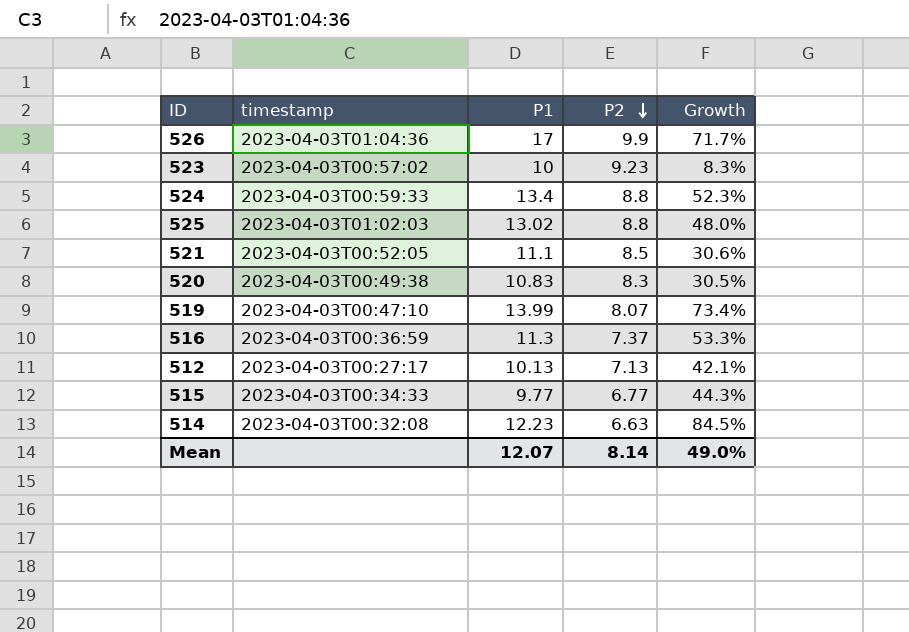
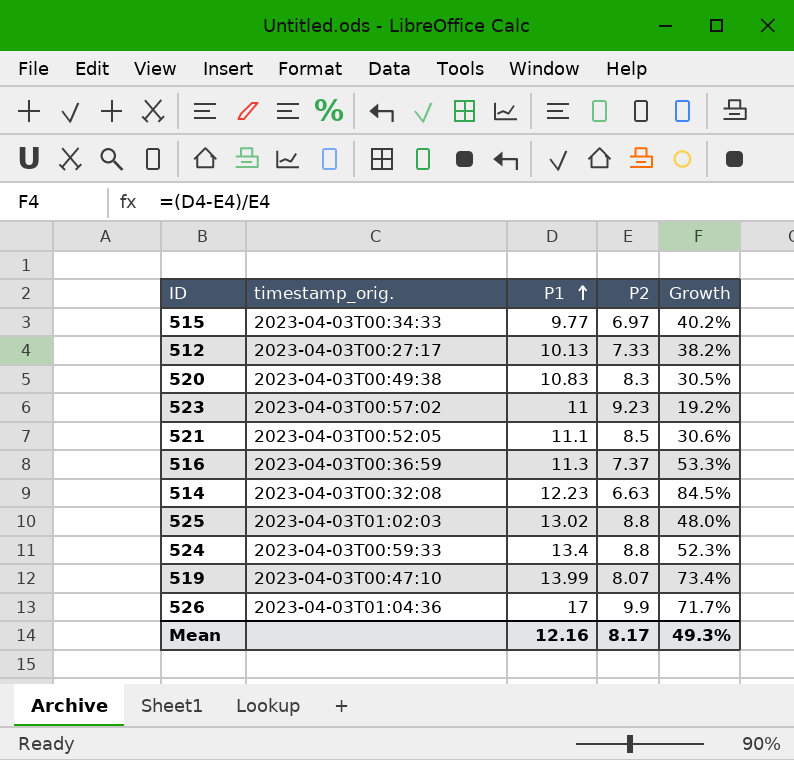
row order: P2 descending -> P1 ascending
column name: timestamp -> timestamp_orig.
515 | P2: 6.77 -> 6.97
515 | Growth: 44.3% -> 40.2%
512 | P2: 7.13 -> 7.33
512 | Growth: 42.1% -> 38.2%
523 | P1: 10 -> 11
523 | Growth: 8.3% -> 19.2%
Mean | P1: 12.07 -> 12.16
Mean | P2: 8.14 -> 8.17
Mean | Growth: 49.0% -> 49.3%

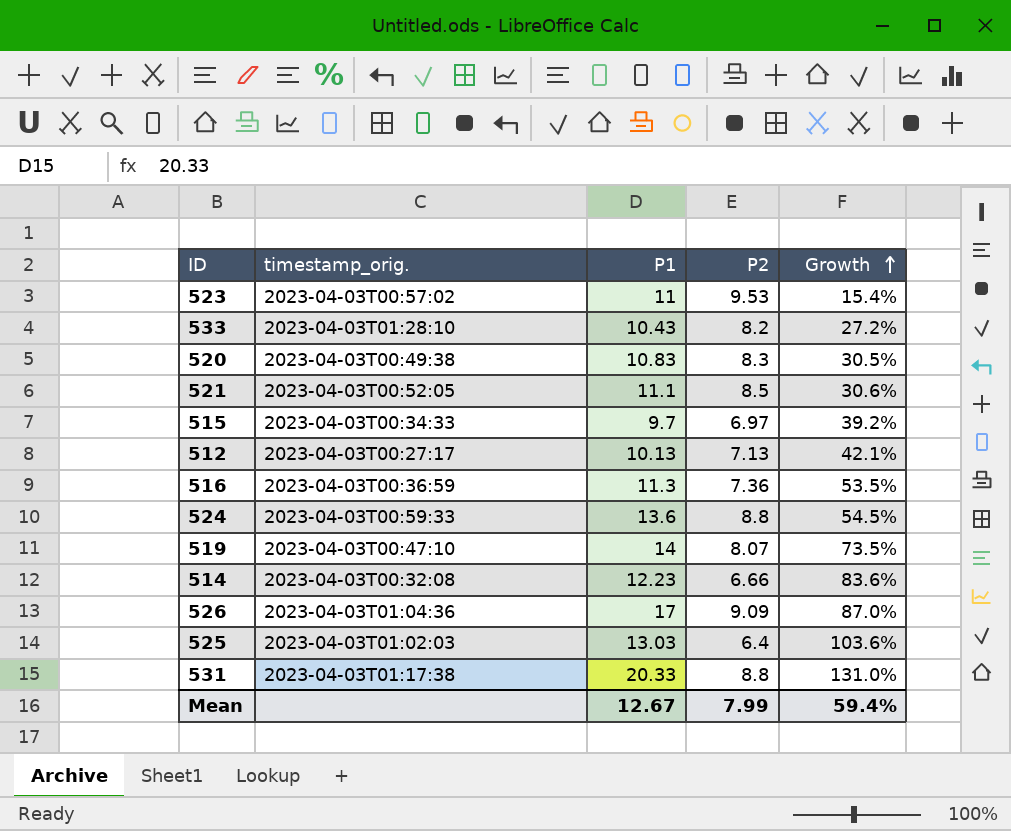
row order: P1 ascending -> Growth ascending
523 | P2: 9.23 -> 9.53
523 | Growth: 19.2% -> 15.4%
row 533: none -> 2023-04-03T01:28:10 | 10.43 | 8.2 | 27.2%
515 | P1: 9.77 -> 9.7
515 | Growth: 40.2% -> 39.2%
512 | P2: 7.33 -> 7.13
512 | Growth: 38.2% -> 42.1%
516 | P2: 7.37 -> 7.36
516 | Growth: 53.3% -> 53.5%
524 | P1: 13.4 -> 13.6
524 | Growth: 52.3% -> 54.5%
519 | P1: 13.99 -> 14
519 | Growth: 73.4% -> 73.5%
514 | P2: 6.63 -> 6.66
514 | Growth: 84.5% -> 83.6%
526 | P2: 9.9 -> 9.09
526 | Growth: 71.7% -> 87.0%
525 | P1: 13.02 -> 13.03
525 | P2: 8.8 -> 6.4
525 | Growth: 48.0% -> 103.6%
row 531: none -> 2023-04-03T01:17:38 | 20.33 | 8.8 | 131.0%
Mean | P1: 12.16 -> 12.67
Mean | P2: 8.17 -> 7.99
Mean | Growth: 49.3% -> 59.4%

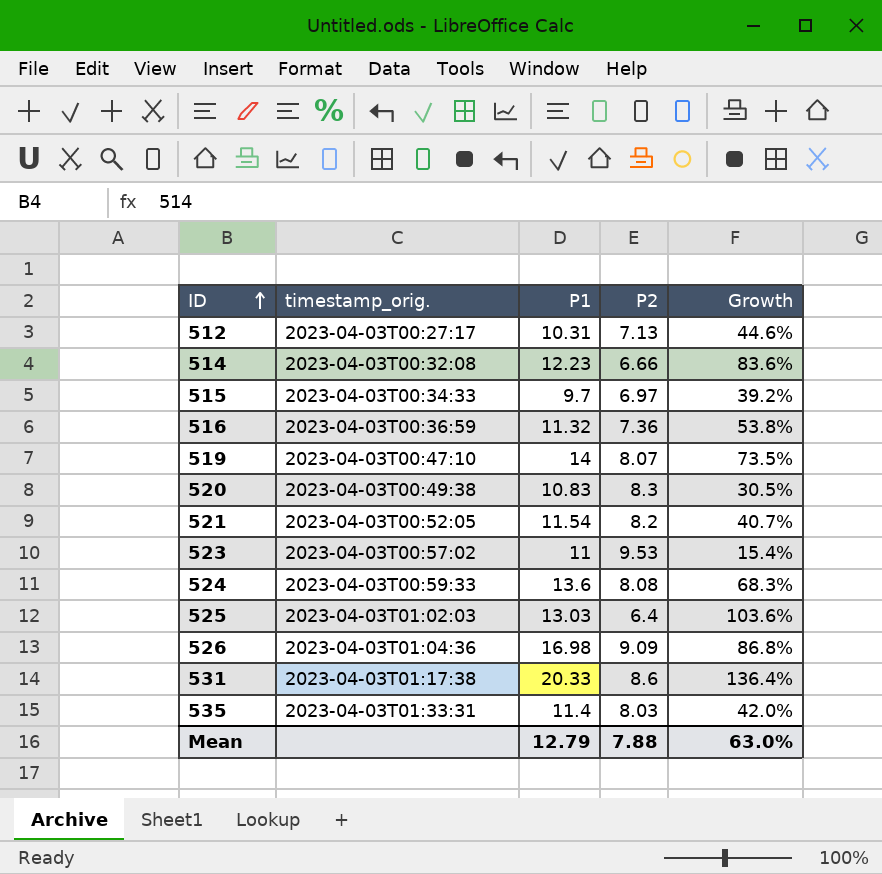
row order: Growth ascending -> ID ascending
row 533: 2023-04-03T01:28:10 | 10.43 | 8.2 | 27.2% -> none
512 | P1: 10.13 -> 10.31
512 | Growth: 42.1% -> 44.6%
516 | P1: 11.3 -> 11.32
516 | Growth: 53.5% -> 53.8%
521 | P1: 11.1 -> 11.54
521 | P2: 8.5 -> 8.2
521 | Growth: 30.6% -> 40.7%
524 | P2: 8.8 -> 8.08
524 | Growth: 54.5% -> 68.3%
526 | P1: 17 -> 16.98
526 | Growth: 87.0% -> 86.8%
531 | P2: 8.8 -> 8.6
531 | Growth: 131.0% -> 136.4%
row 535: none -> 2023-04-03T01:33:31 | 11.4 | 8.03 | 42.0%
Mean | P1: 12.67 -> 12.79
Mean | P2: 7.99 -> 7.88
Mean | Growth: 59.4% -> 63.0%

